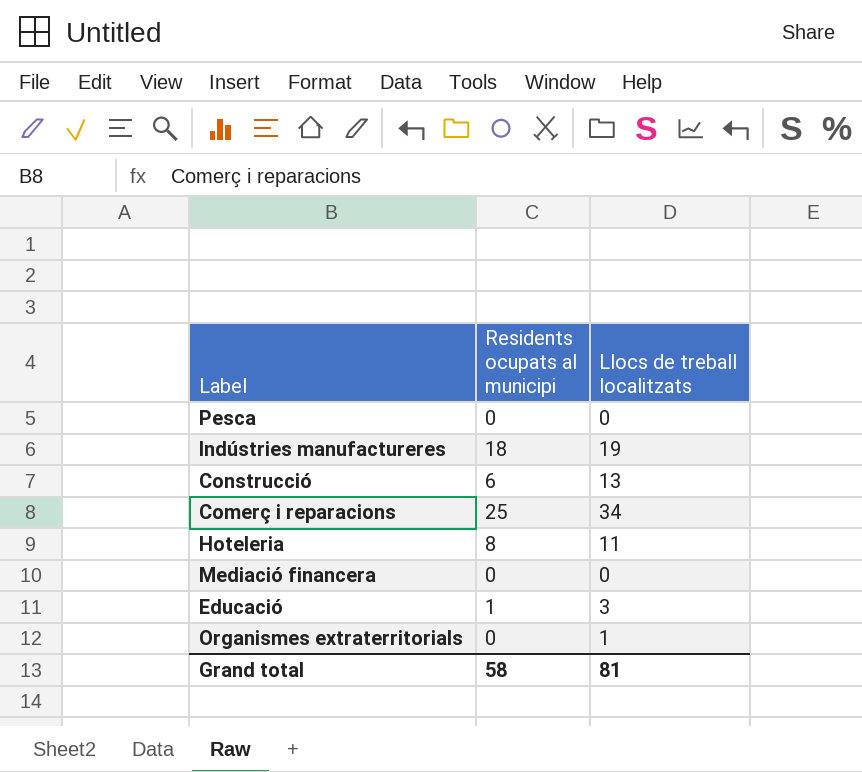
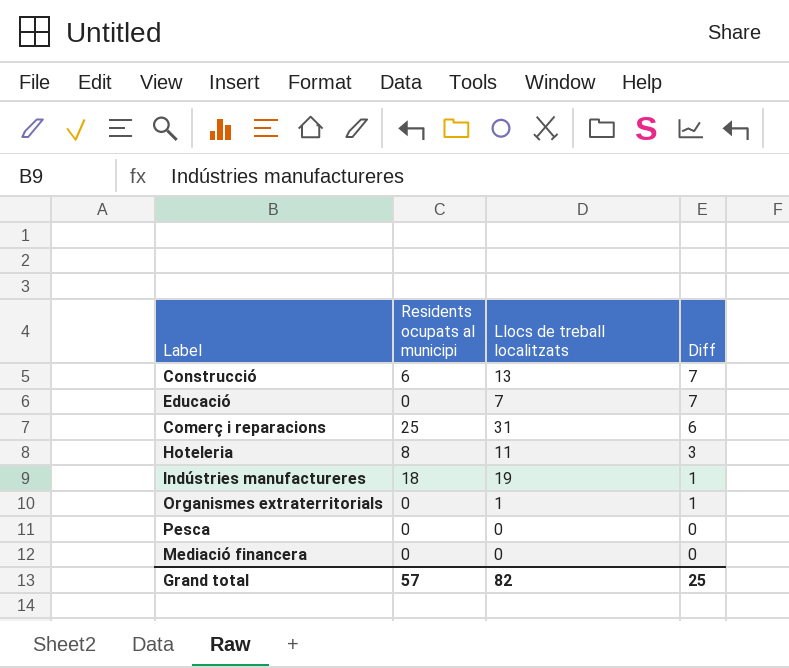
row order: none -> Diff descending
column Diff | formula: none -> [Llocs de treball localitzats] - [Residents ocupats al municipi]
Educació | Residents ocupats al municipi: 1 -> 0
Educació | Llocs de treball localitzats: 3 -> 7
Comerç i reparacions | Llocs de treball localitzats: 34 -> 31
Grand total | Residents ocupats al municipi: 58 -> 57
Grand total | Llocs de treball localitzats: 81 -> 82

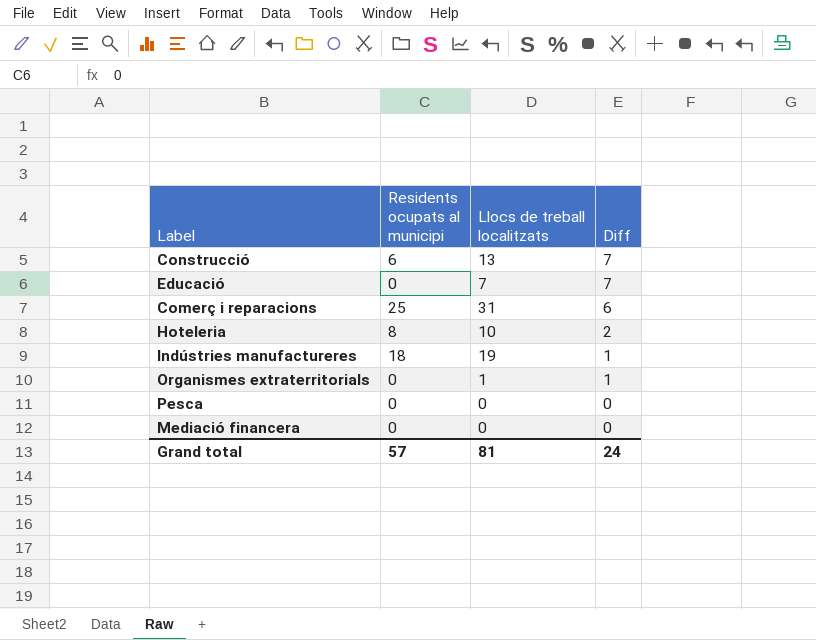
Hoteleria | Llocs de treball localitzats: 11 -> 10
Hoteleria | Diff: 3 -> 2
Grand total | Llocs de treball localitzats: 82 -> 81
Grand total | Diff: 25 -> 24

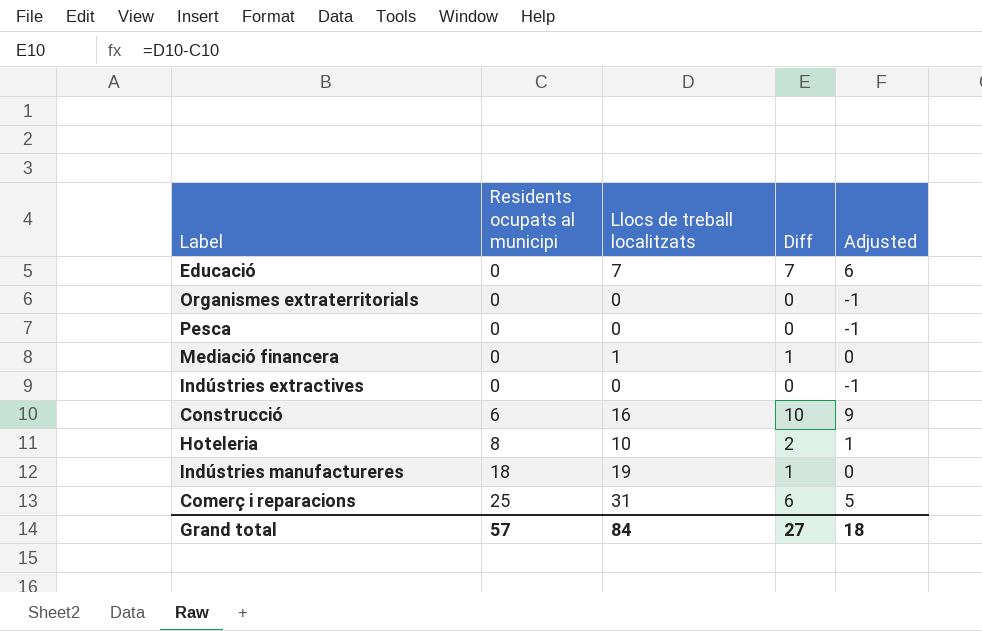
row order: Diff descending -> Residents ocupats al municipi ascending
column Adjusted | formula: none -> [Diff] - 1
Organismes extraterritorials | Llocs de treball localitzats: 1 -> 0
Organismes extraterritorials | Diff: 1 -> 0
Mediació financera | Llocs de treball localitzats: 0 -> 1
Mediació financera | Diff: 0 -> 1
row Indústries extractives: none -> 0 | 0 | 0 | -1
Construcció | Llocs de treball localitzats: 13 -> 16
Construcció | Diff: 7 -> 10
Grand total | Llocs de treball localitzats: 81 -> 84
Grand total | Diff: 24 -> 27

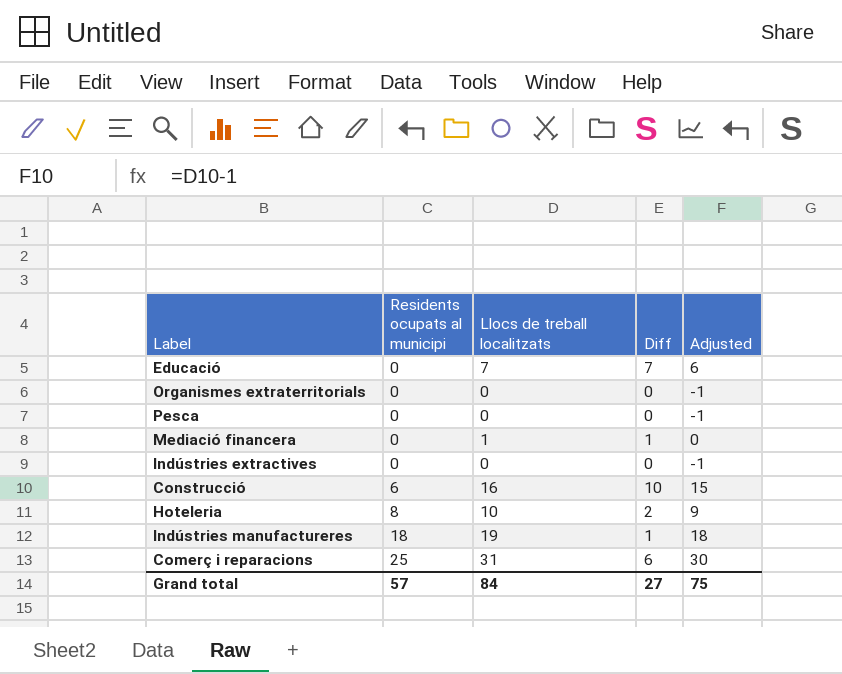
column Adjusted | formula: [Diff] - 1 -> [Llocs de treball localitzats] - 1
Grand total | Adjusted: 18 -> 75

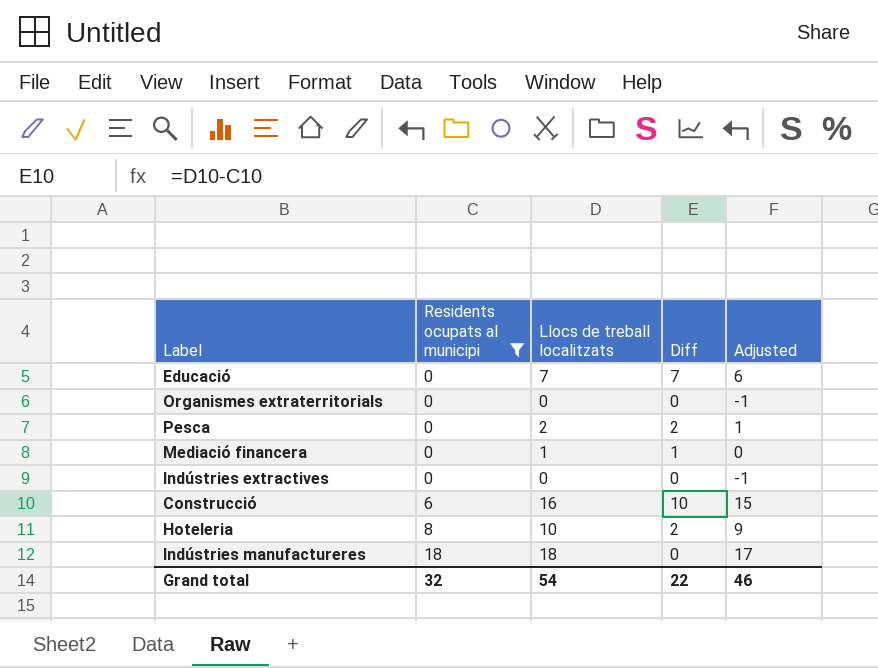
filter: none -> Residents ocupats al municipi != 25
Pesca | Llocs de treball localitzats: 0 -> 2
Pesca | Diff: 0 -> 2
Pesca | Adjusted: -1 -> 1
Indústries manufactureres | Llocs de treball localitzats: 19 -> 18
Indústries manufactureres | Diff: 1 -> 0
Indústries manufactureres | Adjusted: 18 -> 17
Grand total | Residents ocupats al municipi: 57 -> 32
Grand total | Llocs de treball localitzats: 84 -> 54
Grand total | Diff: 27 -> 22
Grand total | Adjusted: 75 -> 46

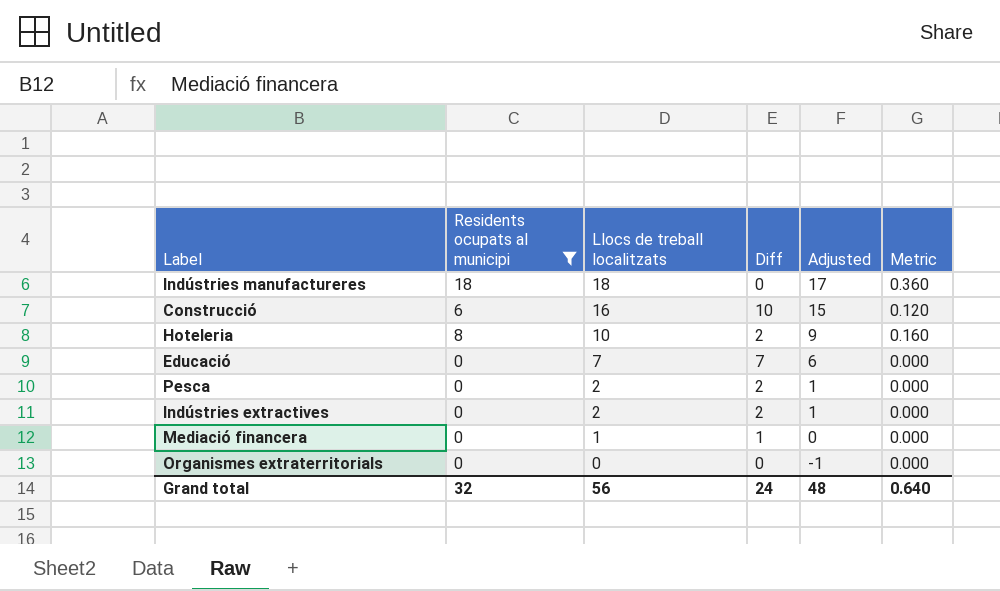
row order: Residents ocupats al municipi ascending -> Llocs de treball localitzats descending
column Metric | formula: none -> [Residents ocupats al municipi] * 0.02
Indústries extractives | Llocs de treball localitzats: 0 -> 2
Indústries extractives | Diff: 0 -> 2
Indústries extractives | Adjusted: -1 -> 1
Grand total | Llocs de treball localitzats: 54 -> 56
Grand total | Diff: 22 -> 24
Grand total | Adjusted: 46 -> 48

